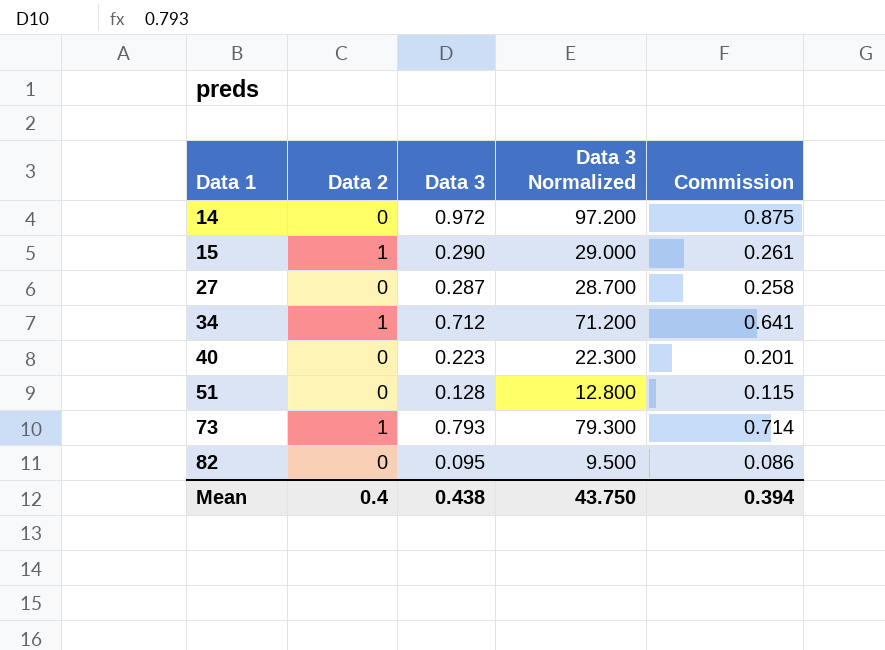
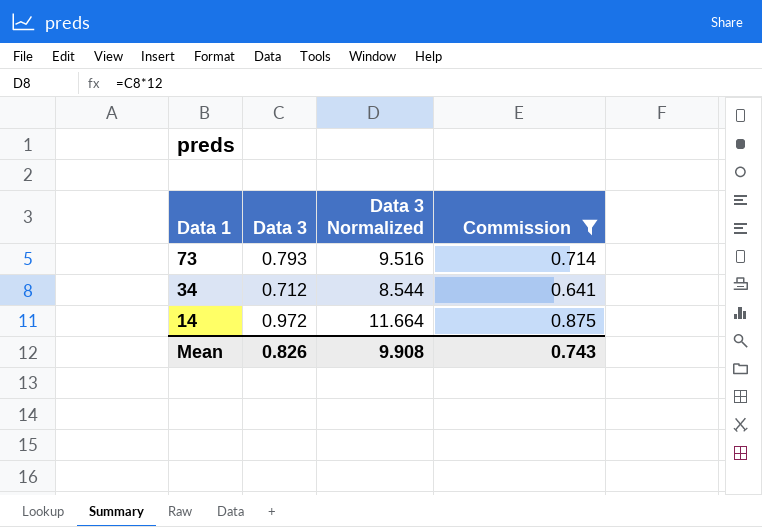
filter: none -> Commission >= 0.641
row order: Data 1 ascending -> Data 1 descending
column Data 2 | position: 2 -> none
column Data 3 Normalized | formula: [Data 3] * 100 -> [Data 3] * 12
Mean | Data 3: 0.438 -> 0.826
Mean | Data 3 Normalized: 43.750 -> 9.908
Mean | Commission: 0.394 -> 0.743

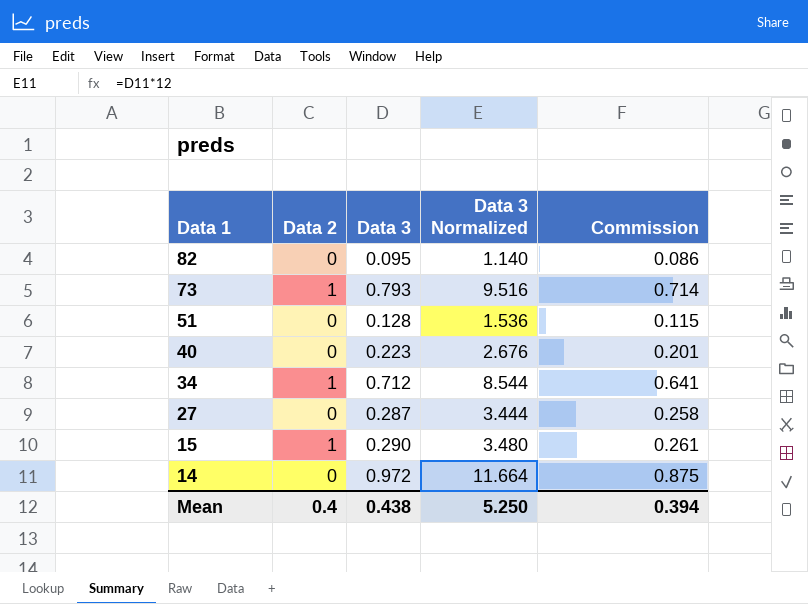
filter: Commission >= 0.641 -> none
column Data 2 | position: none -> 2
Mean | Data 3: 0.826 -> 0.438
Mean | Data 3 Normalized: 9.908 -> 5.250
Mean | Commission: 0.743 -> 0.394

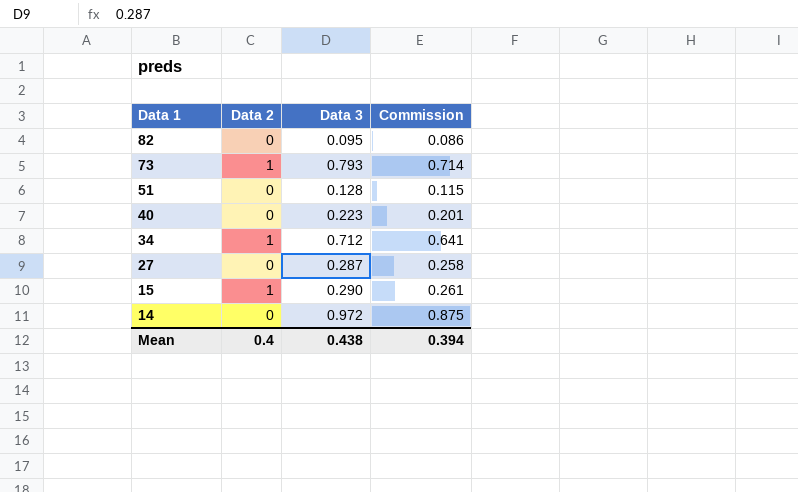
column Data 3 Normalized | formula: [Data 3] * 12 -> none

